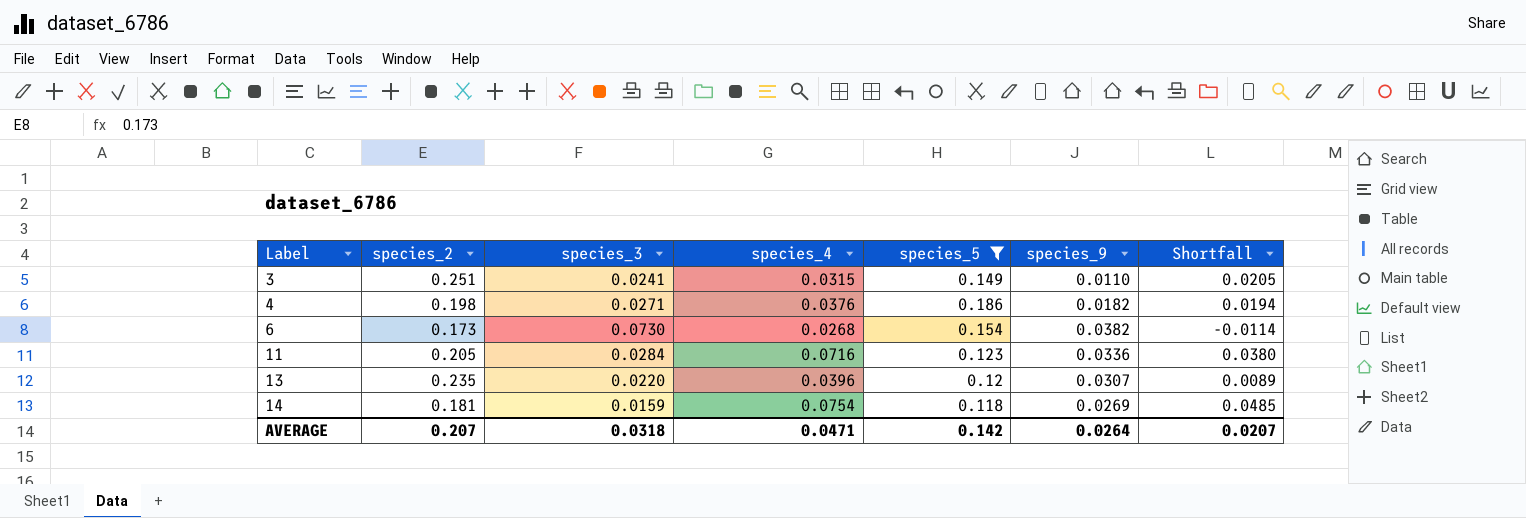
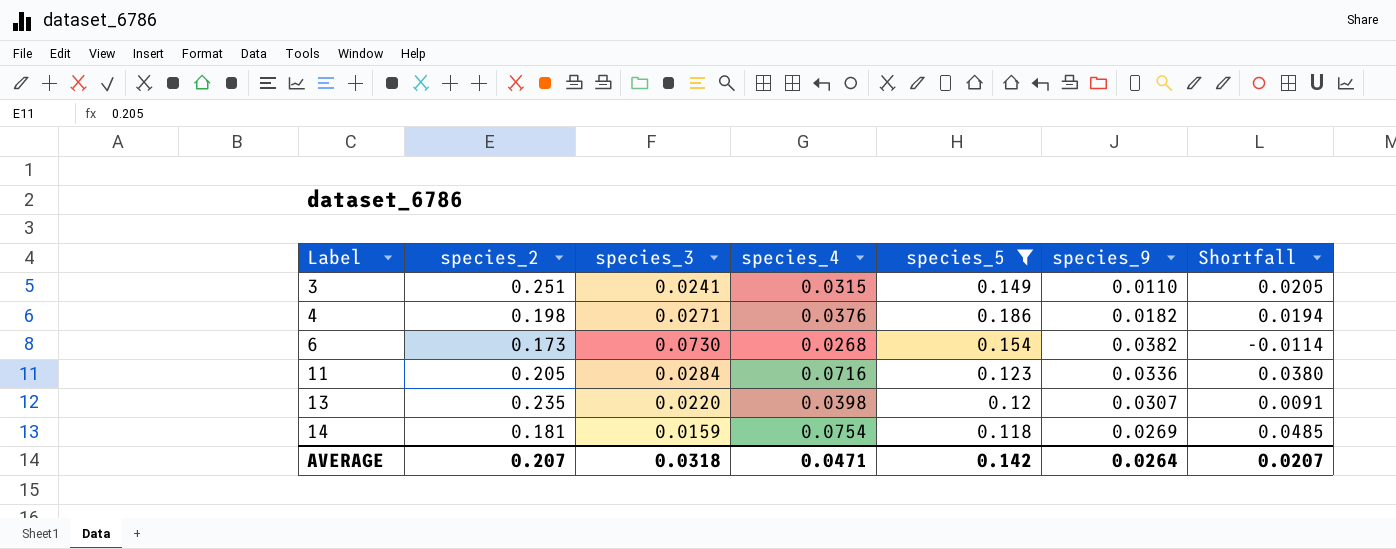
13 | species_4: 0.0396 -> 0.0398
13 | Shortfall: 0.0089 -> 0.0091

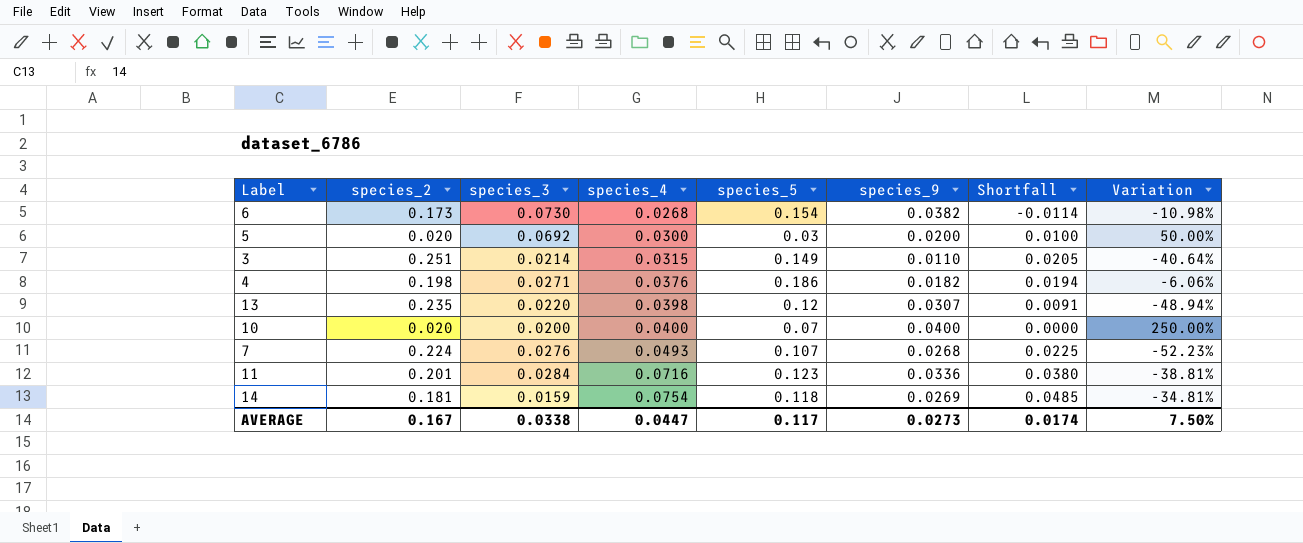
filter: species_5 >= 0.118 -> none
row order: Label ascending -> species_4 ascending
column Variation | formula: none -> ([species_5] - [species_2]) / [species_2]
3 | species_3: 0.0241 -> 0.0214
11 | species_2: 0.205 -> 0.201
AVERAGE | species_2: 0.207 -> 0.167
AVERAGE | species_3: 0.0318 -> 0.0338
AVERAGE | species_4: 0.0471 -> 0.0447
AVERAGE | species_5: 0.142 -> 0.117
AVERAGE | species_9: 0.0264 -> 0.0273
AVERAGE | Shortfall: 0.0207 -> 0.0174

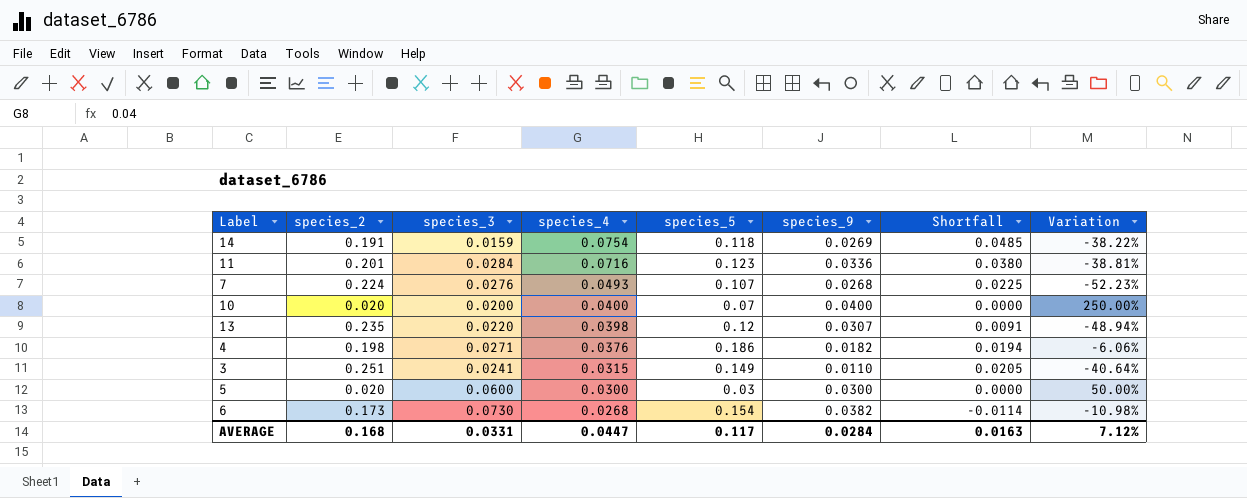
row order: species_4 ascending -> species_4 descending
14 | species_2: 0.181 -> 0.191
14 | Variation: -34.81% -> -38.22%
3 | species_3: 0.0214 -> 0.0241
5 | species_3: 0.0692 -> 0.0600
5 | species_9: 0.0200 -> 0.0300
5 | Shortfall: 0.0100 -> 0.0000
AVERAGE | species_2: 0.167 -> 0.168
AVERAGE | species_3: 0.0338 -> 0.0331
AVERAGE | species_9: 0.0273 -> 0.0284
AVERAGE | Shortfall: 0.0174 -> 0.0163
AVERAGE | Variation: 7.50% -> 7.12%

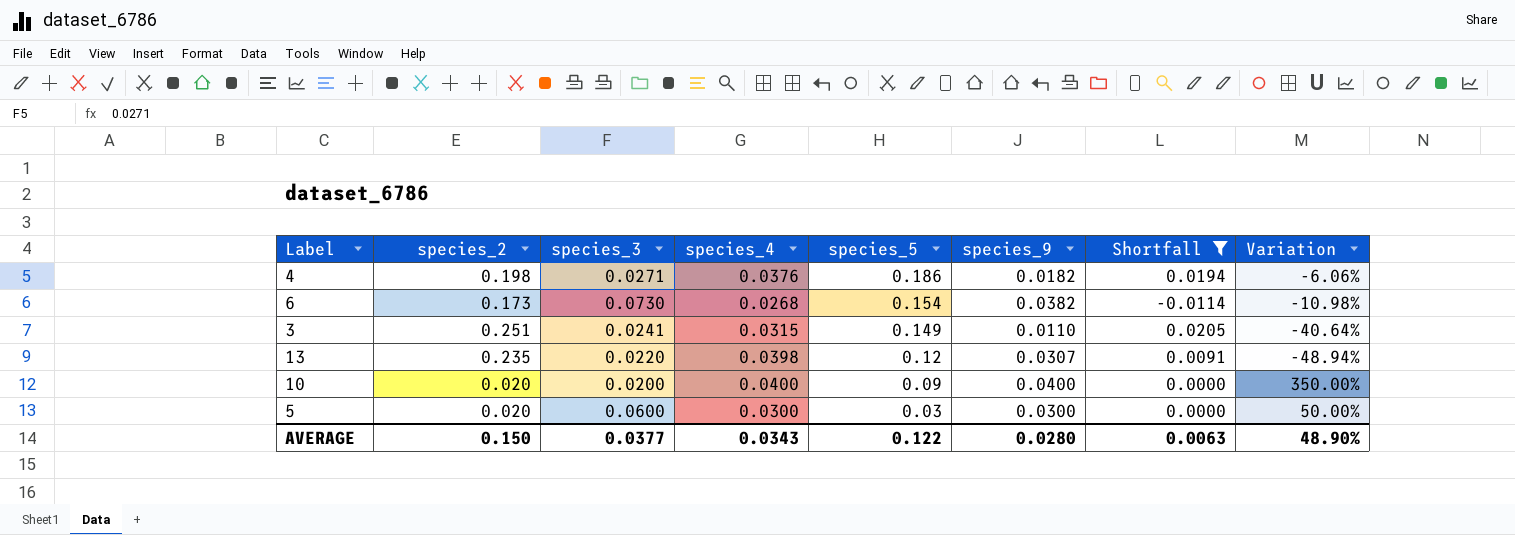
filter: none -> Shortfall <= 0.0205
row order: species_4 descending -> species_5 descending
10 | species_5: 0.07 -> 0.09
10 | Variation: 250.00% -> 350.00%
AVERAGE | species_2: 0.168 -> 0.150
AVERAGE | species_3: 0.0331 -> 0.0377
AVERAGE | species_4: 0.0447 -> 0.0343
AVERAGE | species_5: 0.117 -> 0.122
AVERAGE | species_9: 0.0284 -> 0.0280
AVERAGE | Shortfall: 0.0163 -> 0.0063
AVERAGE | Variation: 7.12% -> 48.90%

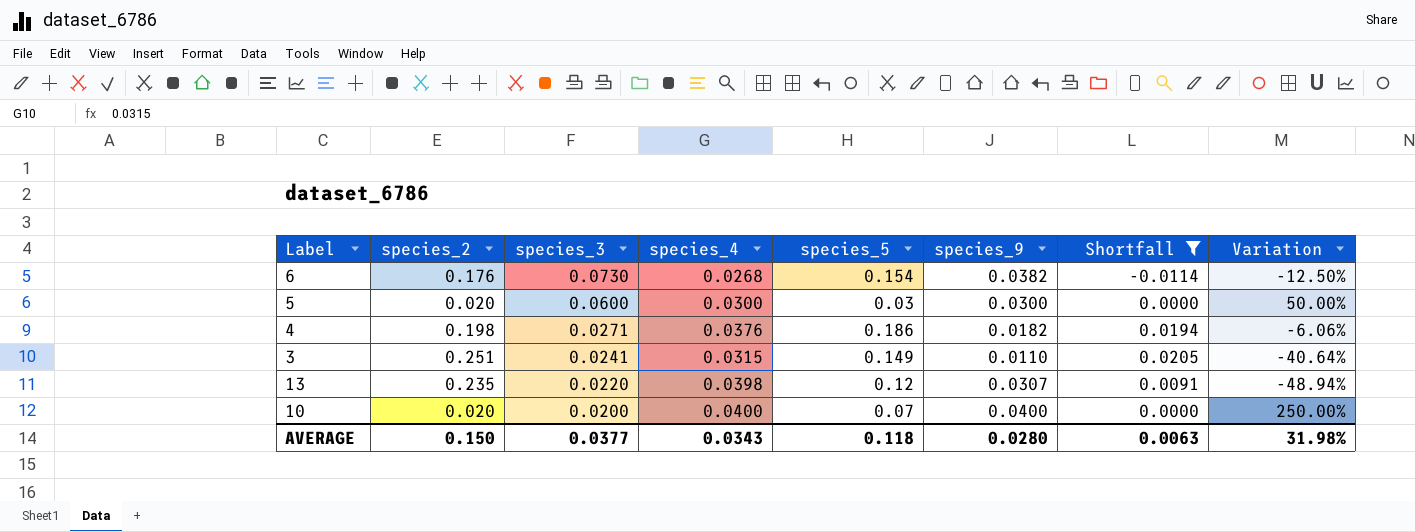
row order: species_5 descending -> species_3 descending
6 | species_2: 0.173 -> 0.176
6 | Variation: -10.98% -> -12.50%
10 | species_5: 0.09 -> 0.07
10 | Variation: 350.00% -> 250.00%
AVERAGE | species_5: 0.122 -> 0.118
AVERAGE | Variation: 48.90% -> 31.98%

